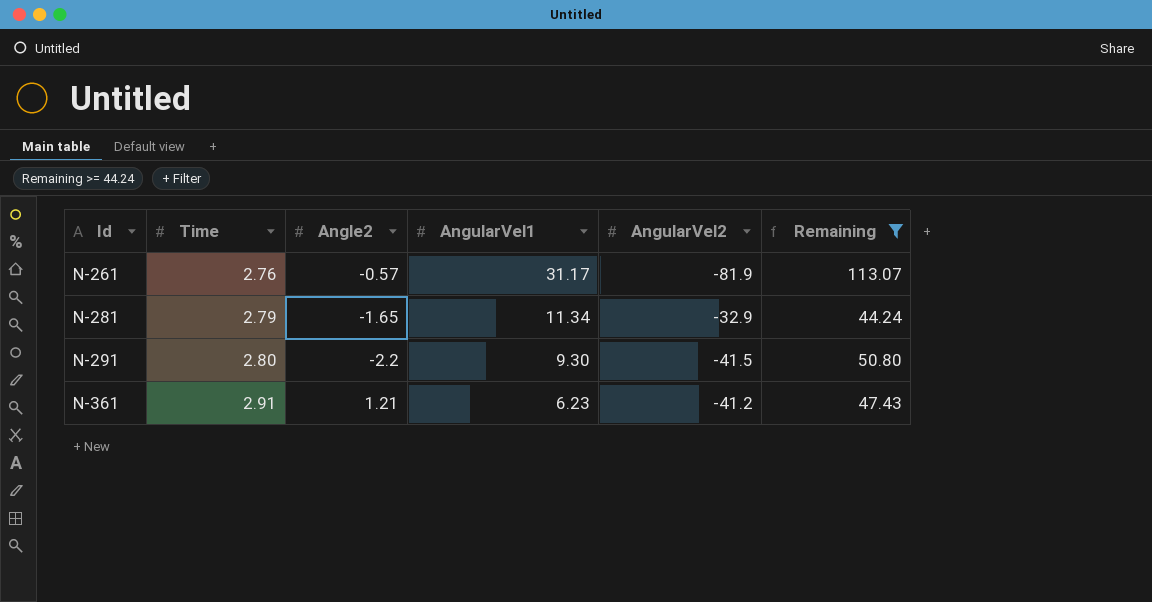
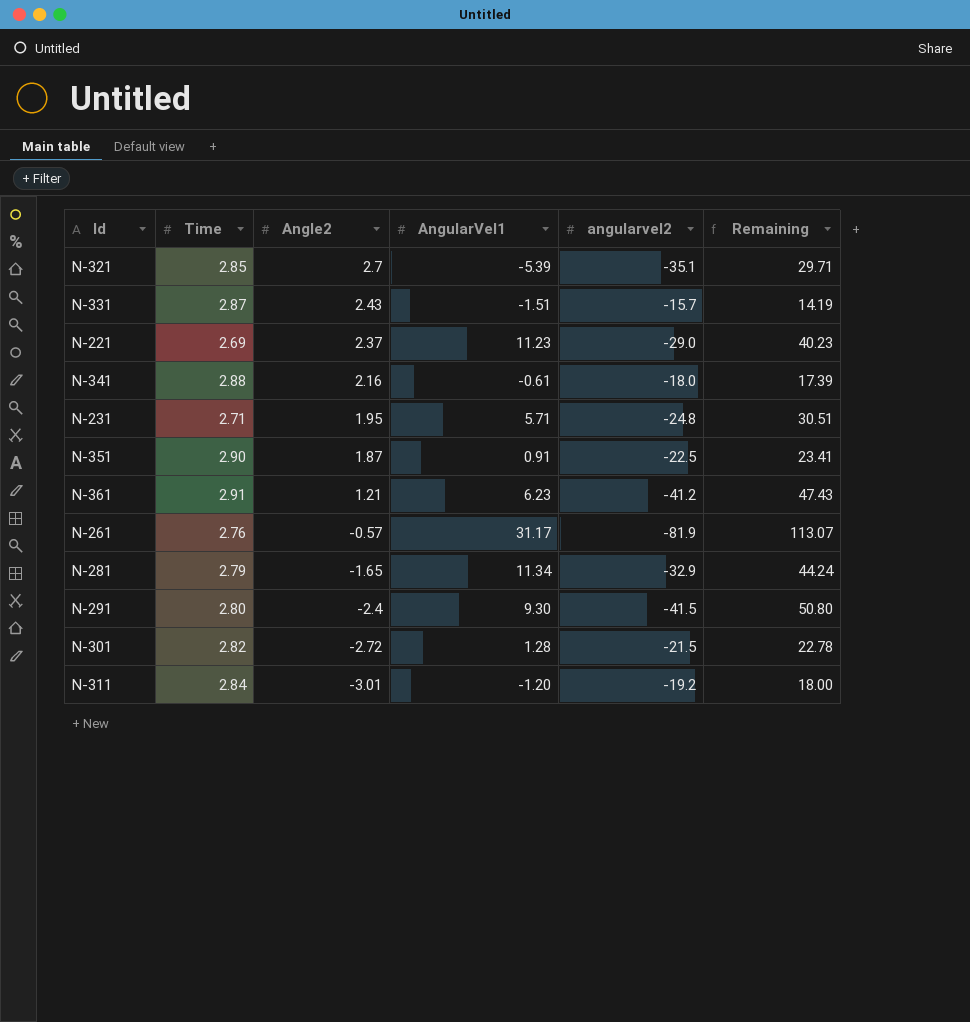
filter: Remaining >= 44.24 -> none
row order: Id ascending -> Angle2 descending
column name: AngularVel2 -> angularvel2
N-291 | Angle2: -2.2 -> -2.4

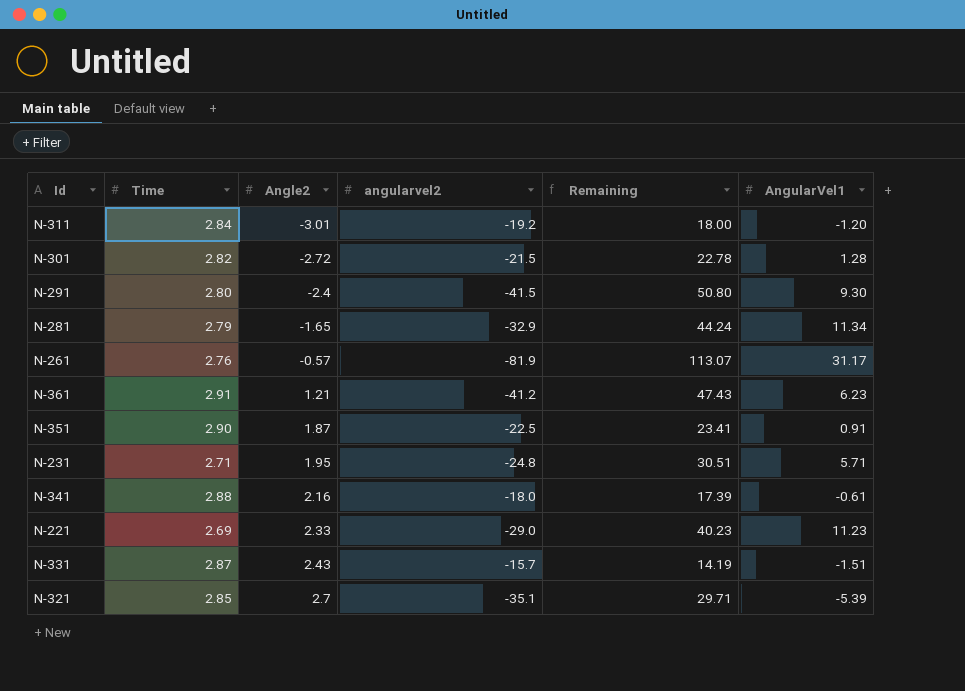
row order: Angle2 descending -> Angle2 ascending
column AngularVel1 | position: 4 -> 6
N-221 | Angle2: 2.37 -> 2.33

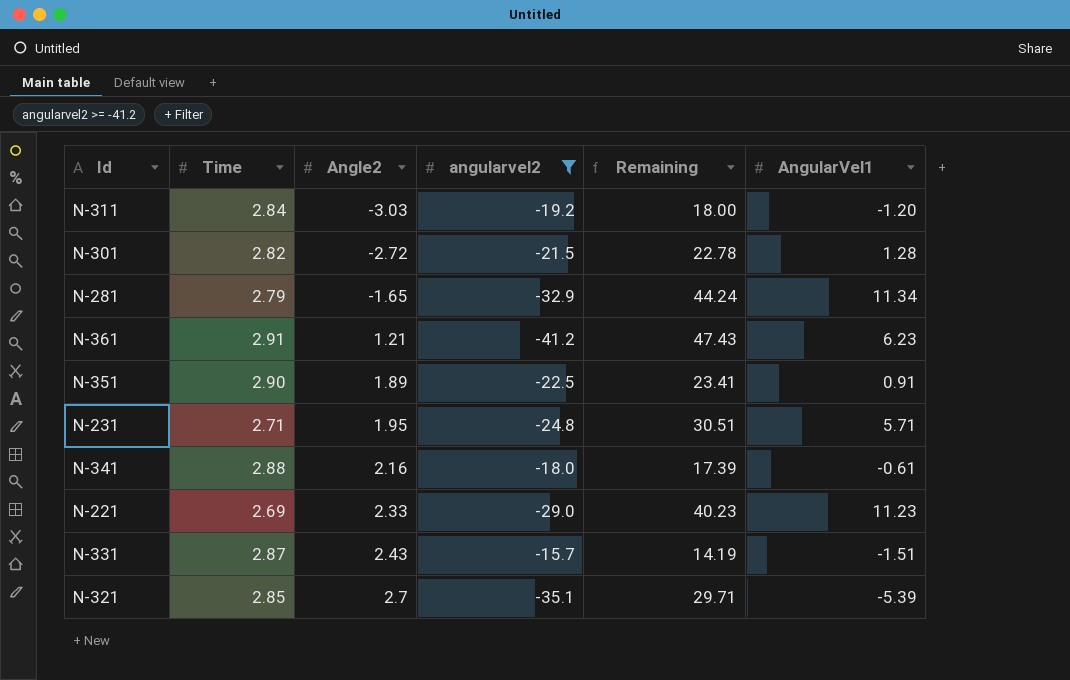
filter: none -> angularvel2 >= -41.2
N-311 | Angle2: -3.01 -> -3.03
N-351 | Angle2: 1.87 -> 1.89

